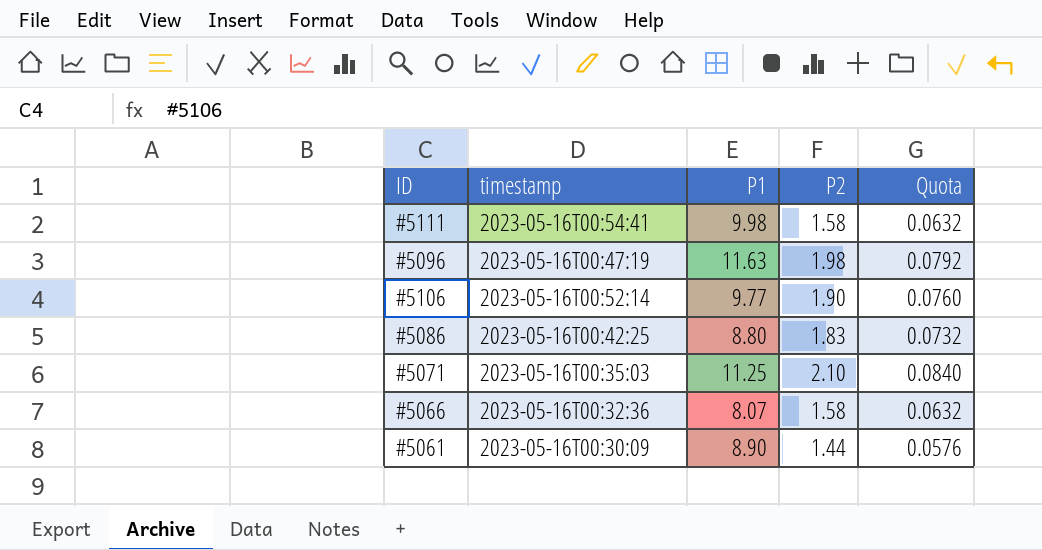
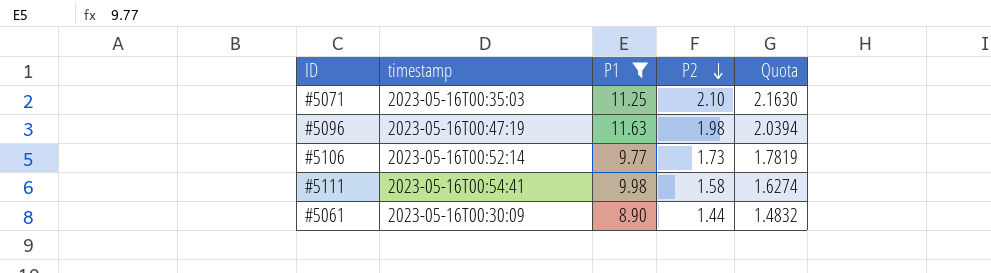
filter: none -> P1 >= 8.90
row order: none -> P2 descending
column Quota | formula: [P2] * 0.04 -> [P2] * 1.03
#5106 | P2: 1.90 -> 1.73

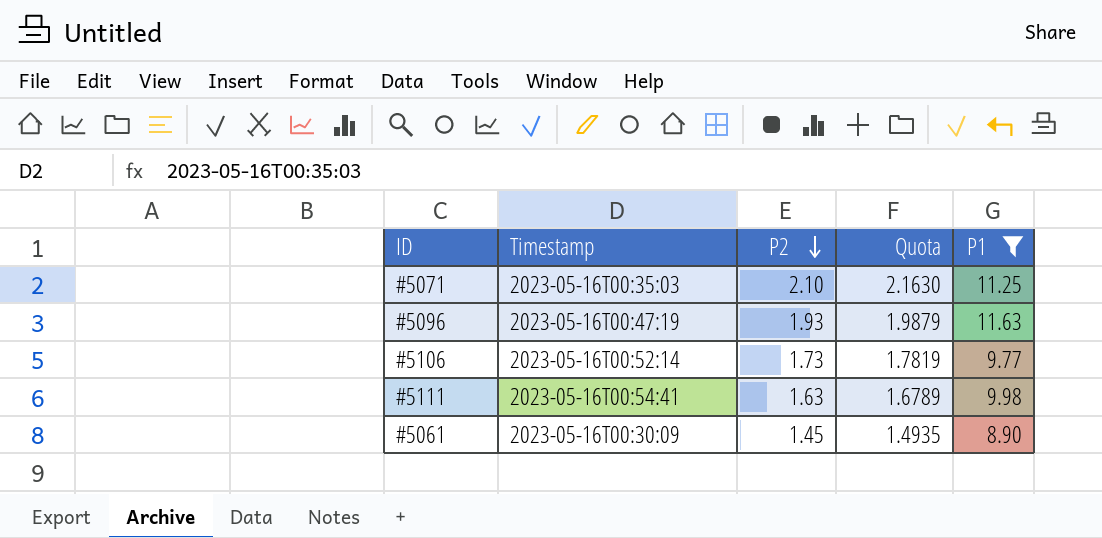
column name: timestamp -> Timestamp
column P1 | position: 3 -> 5
#5096 | P2: 1.98 -> 1.93
#5096 | Quota: 2.0394 -> 1.9879
#5111 | P2: 1.58 -> 1.63
#5111 | Quota: 1.6274 -> 1.6789
#5061 | P2: 1.44 -> 1.45
#5061 | Quota: 1.4832 -> 1.4935

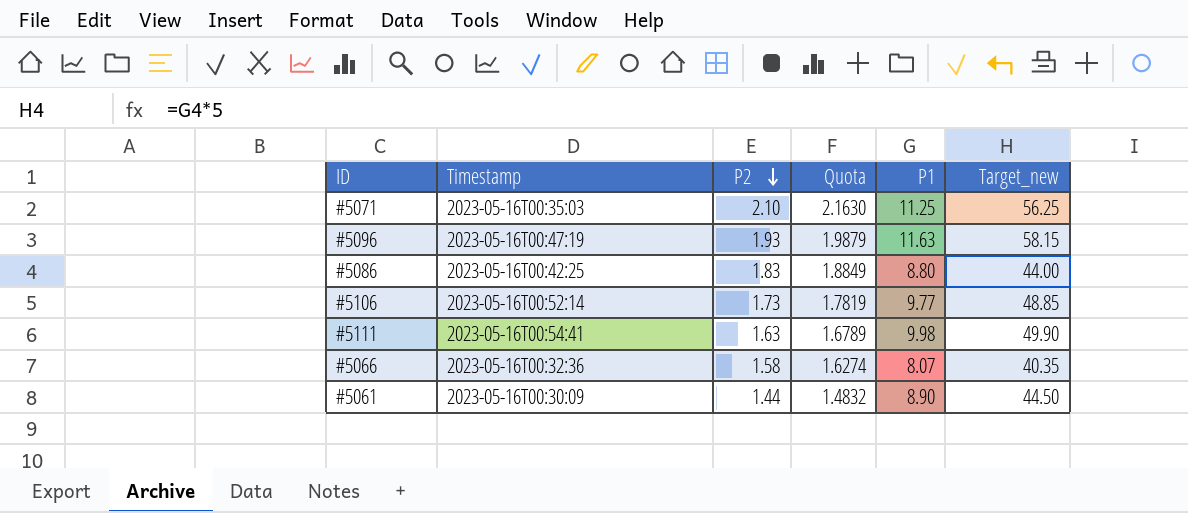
filter: P1 >= 8.90 -> none
column Target_new | formula: none -> [P1] * 5
#5061 | P2: 1.45 -> 1.44
#5061 | Quota: 1.4935 -> 1.4832

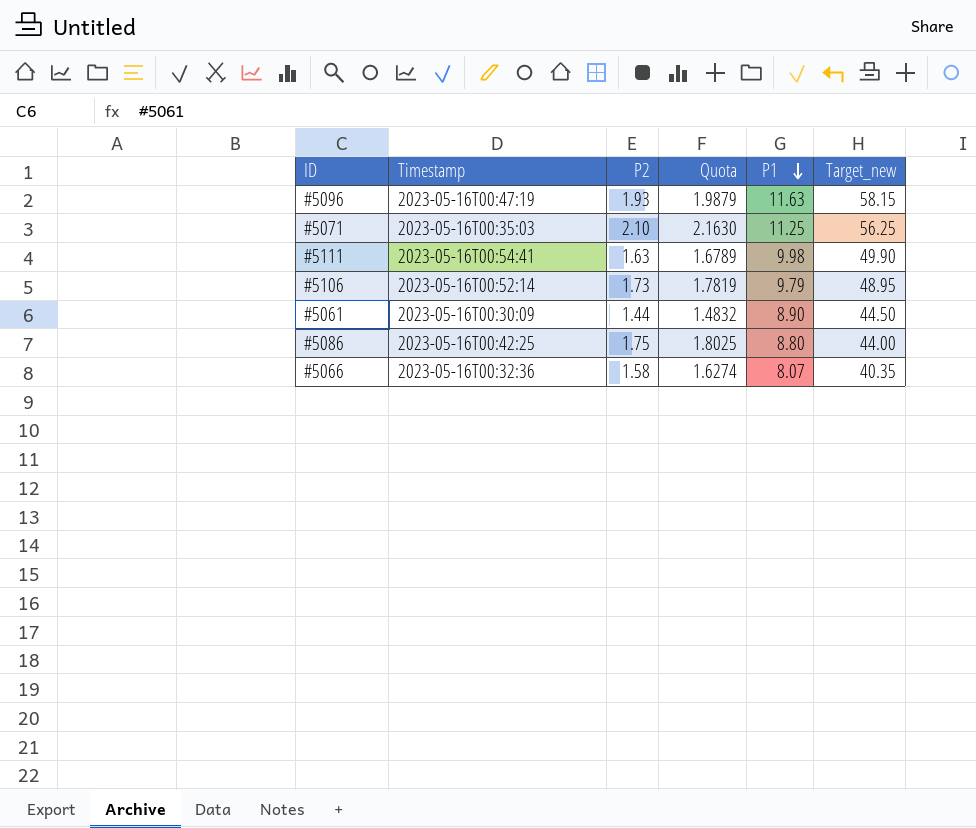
row order: P2 descending -> P1 descending
#5106 | P1: 9.77 -> 9.79
#5106 | Target_new: 48.85 -> 48.95
#5086 | P2: 1.83 -> 1.75
#5086 | Quota: 1.8849 -> 1.8025

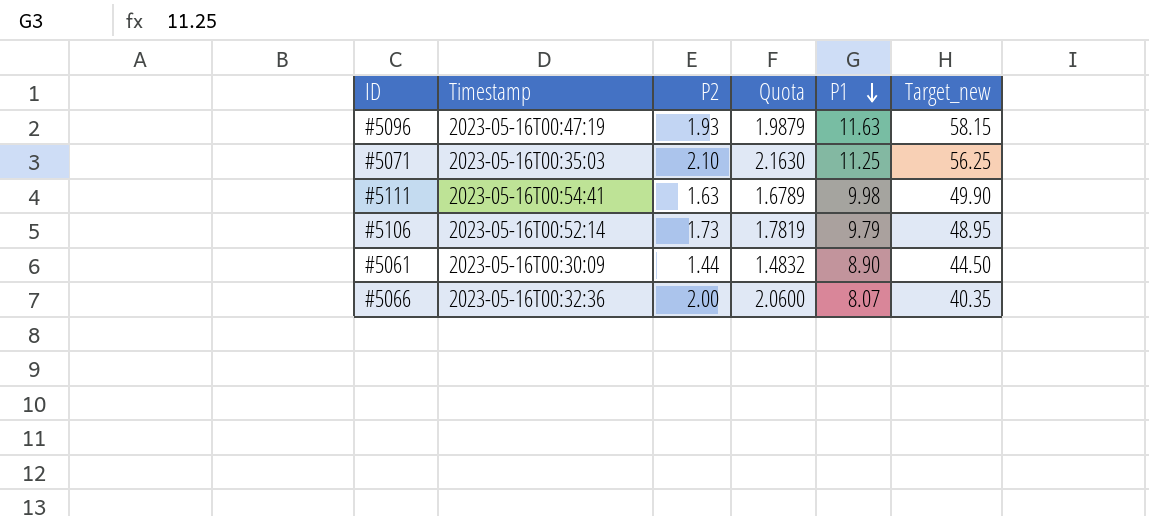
row #5086: 2023-05-16T00:42:25 | 1.75 | 1.8025 | 8.80 | 44.00 -> none
#5066 | P2: 1.58 -> 2.00
#5066 | Quota: 1.6274 -> 2.0600

